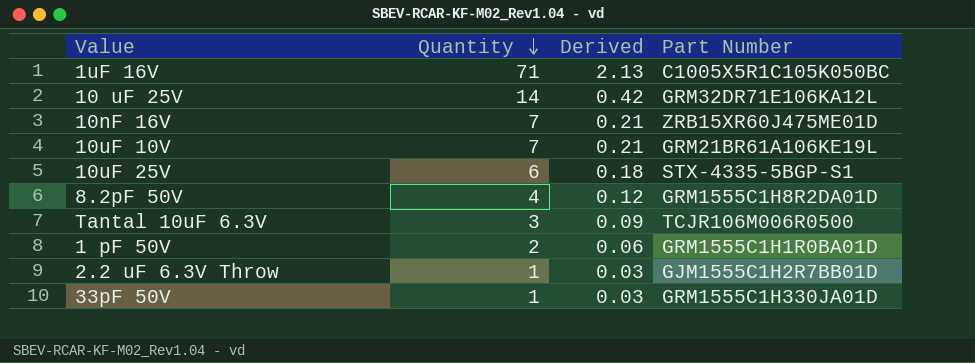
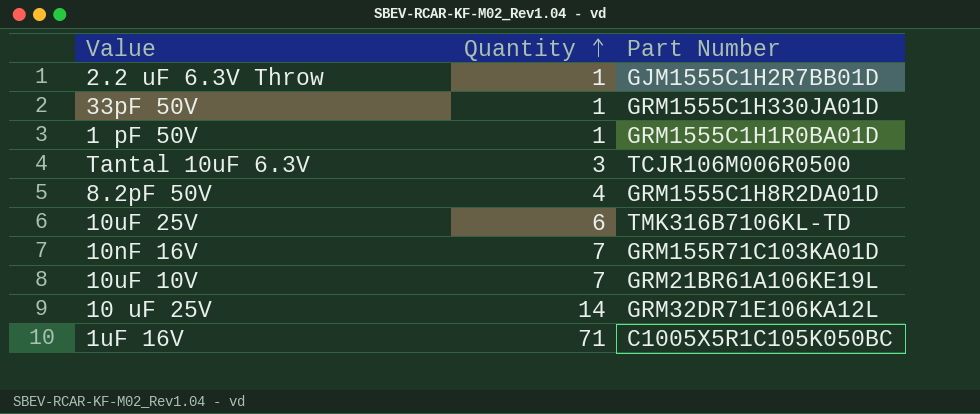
row order: Quantity descending -> Quantity ascending
column Derived | formula: [Quantity] * 0.03 -> none
1 pF 50V | Quantity: 2 -> 1
10uF 25V | Part Number: STX-4335-5BGP-S1 -> TMK316B7106KL-TD
10nF 16V | Part Number: ZRB15XR60J475ME01D -> GRM155R71C103KA01D

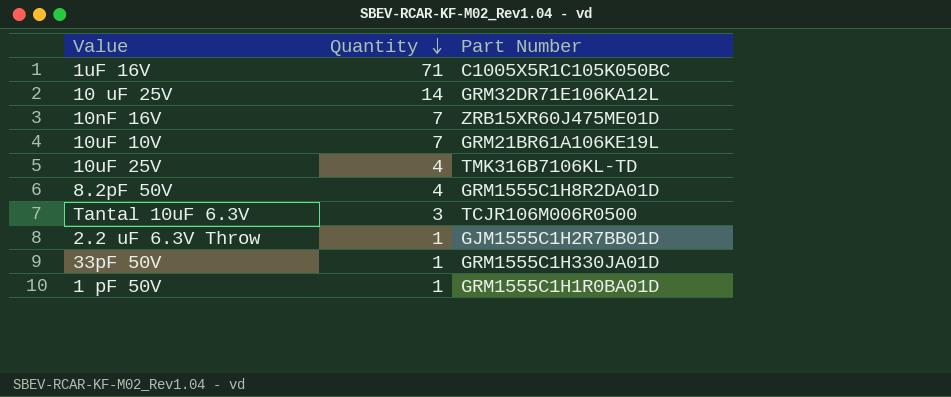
row order: Quantity ascending -> Quantity descending
10nF 16V | Part Number: GRM155R71C103KA01D -> ZRB15XR60J475ME01D
10uF 25V | Quantity: 6 -> 4

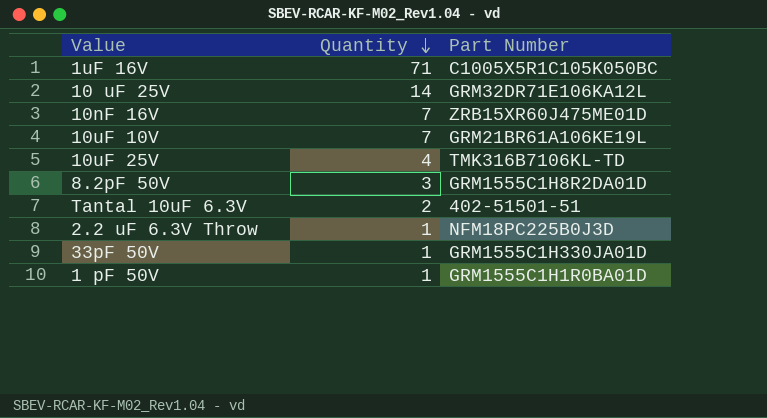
8.2pF 50V | Quantity: 4 -> 3
Tantal 10uF 6.3V | Quantity: 3 -> 2
Tantal 10uF 6.3V | Part Number: TCJR106M006R0500 -> 402-51501-51
2.2 uF 6.3V Throw | Part Number: GJM1555C1H2R7BB01D -> NFM18PC225B0J3D

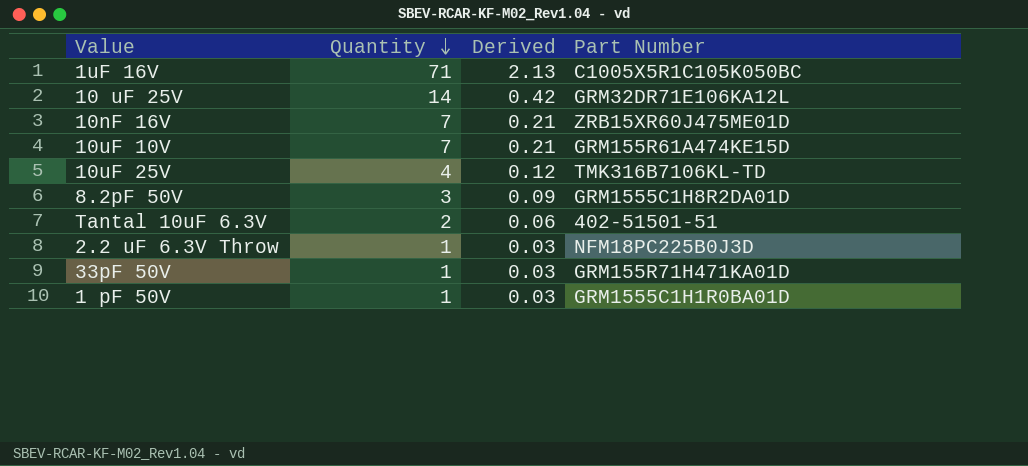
column Derived | formula: none -> [Quantity] * 0.03
10uF 10V | Part Number: GRM21BR61A106KE19L -> GRM155R61A474KE15D
33pF 50V | Part Number: GRM1555C1H330JA01D -> GRM155R71H471KA01D

